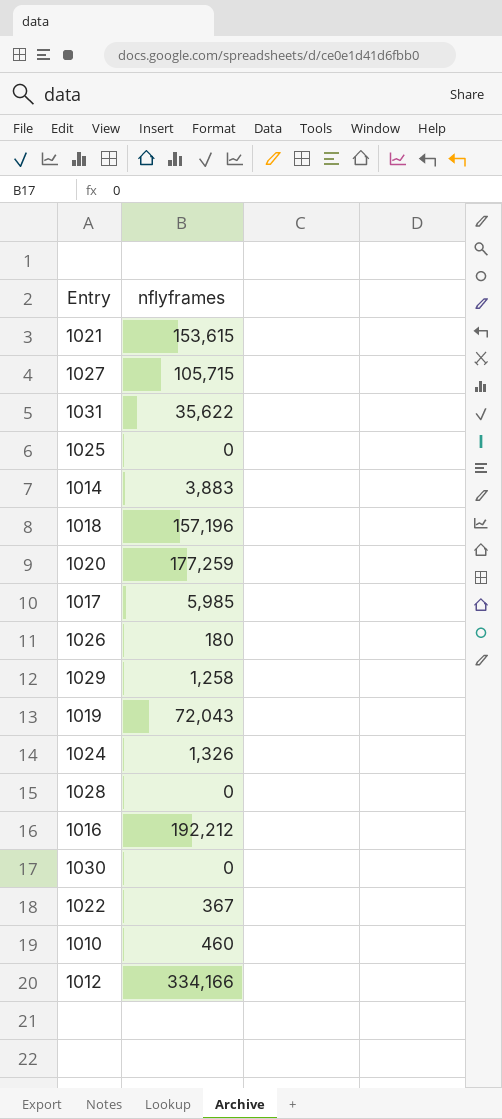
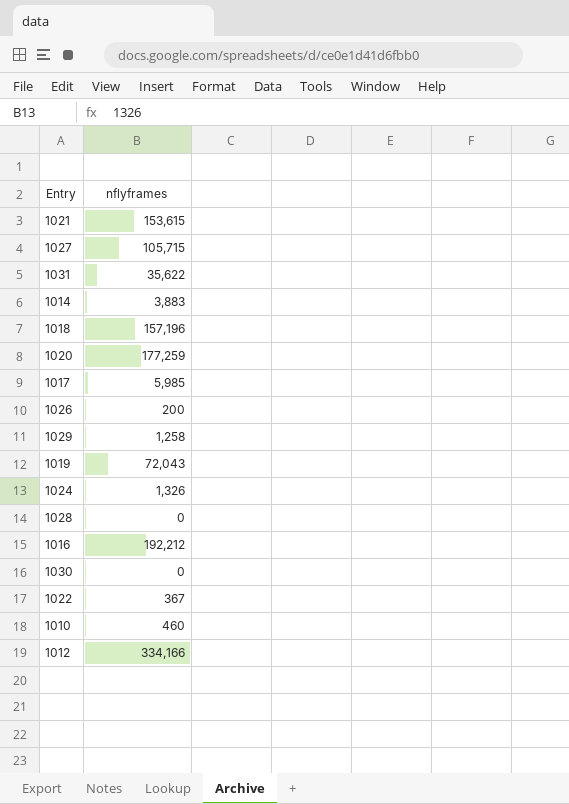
row 1025: 0 -> none
1026 | nflyframes: 180 -> 200

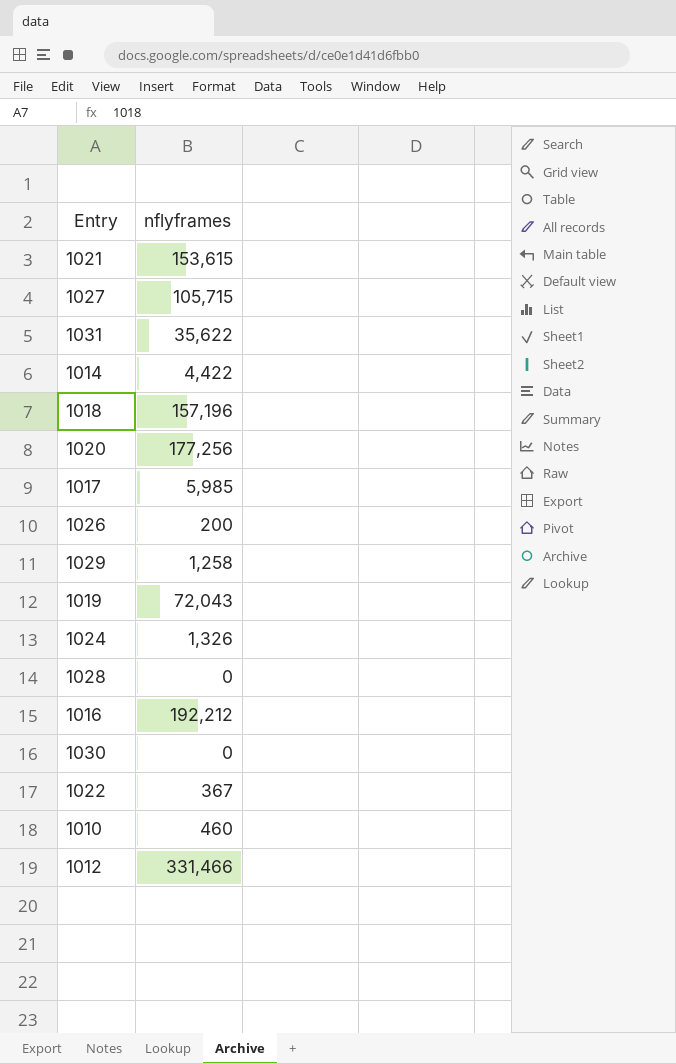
1014 | nflyframes: 3,883 -> 4,422
1020 | nflyframes: 177,259 -> 177,256
1012 | nflyframes: 334,166 -> 331,466

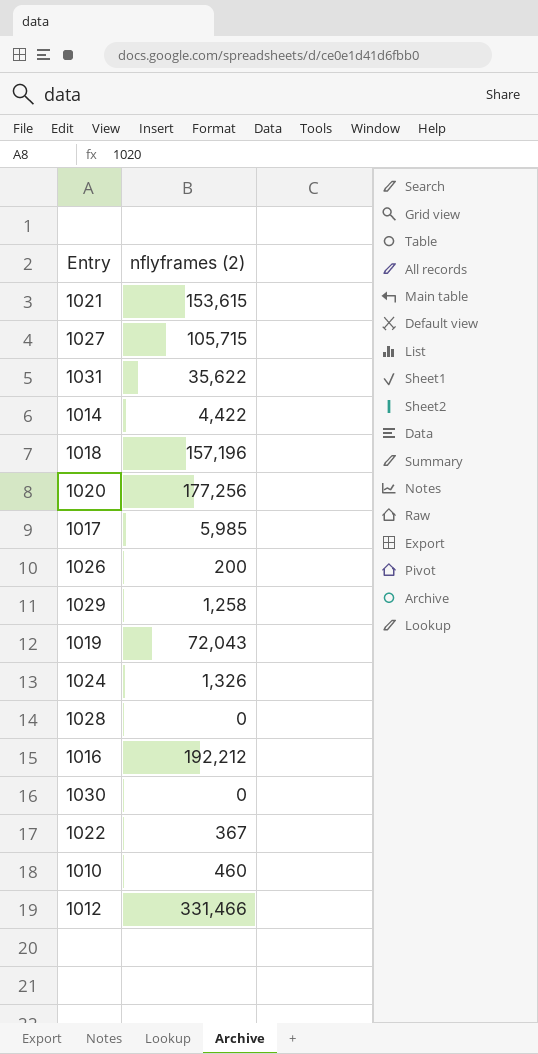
column name: nflyframes -> nflyframes (2)

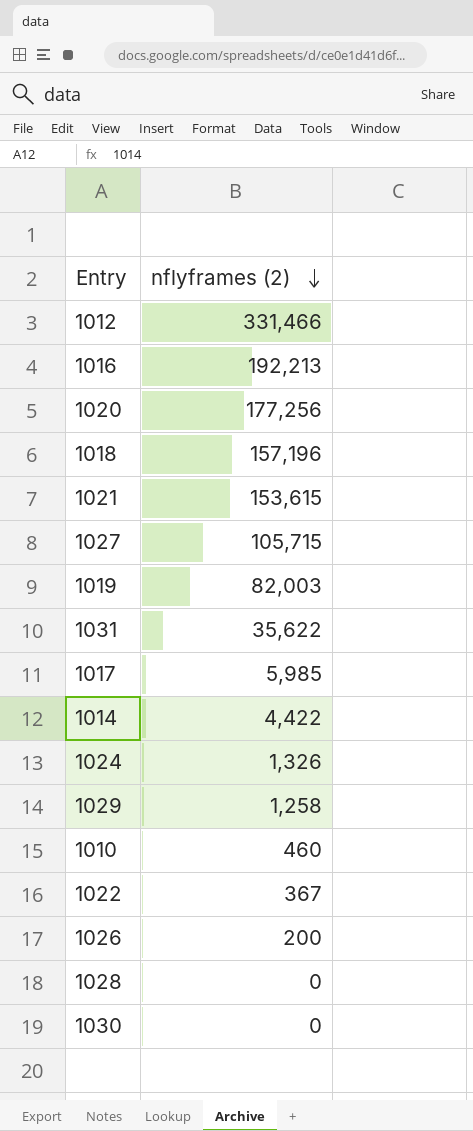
row order: none -> nflyframes (2) descending
1016 | nflyframes (2): 192,212 -> 192,213
1019 | nflyframes (2): 72,043 -> 82,003

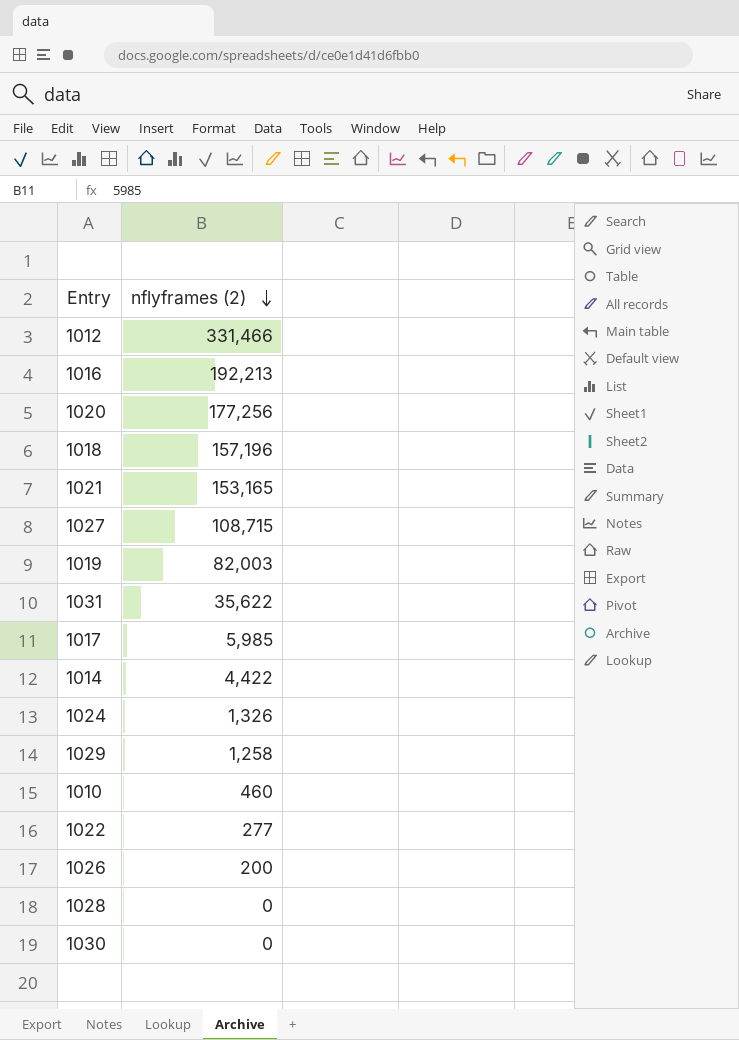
1021 | nflyframes (2): 153,615 -> 153,165
1027 | nflyframes (2): 105,715 -> 108,715
1022 | nflyframes (2): 367 -> 277

